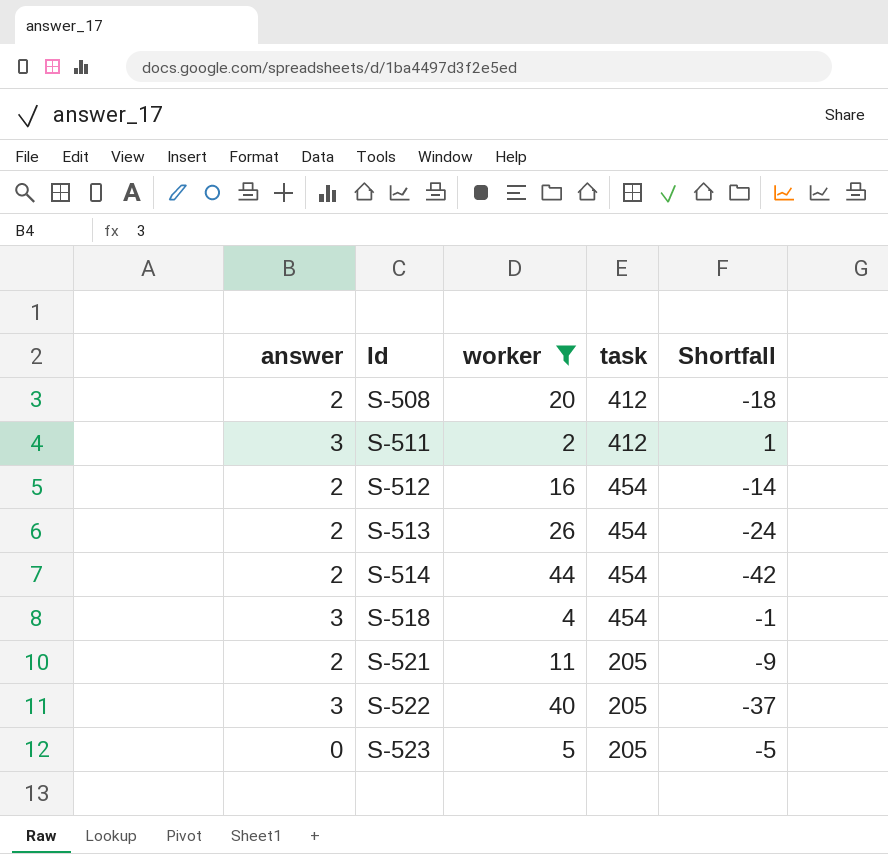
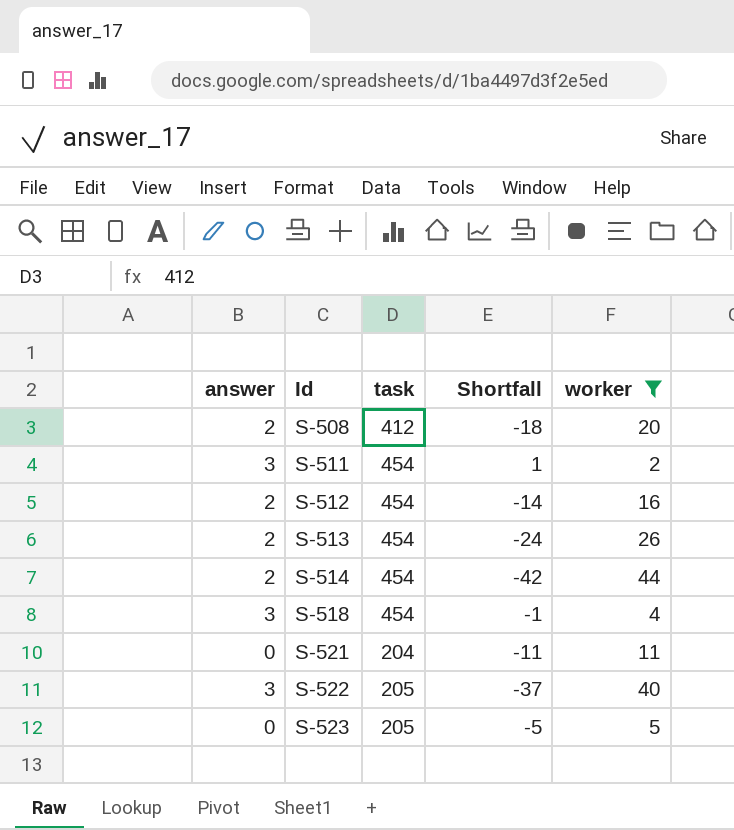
column worker | position: 3 -> 5
S-511 | task: 412 -> 454
S-521 | answer: 2 -> 0
S-521 | task: 205 -> 204
S-521 | Shortfall: -9 -> -11

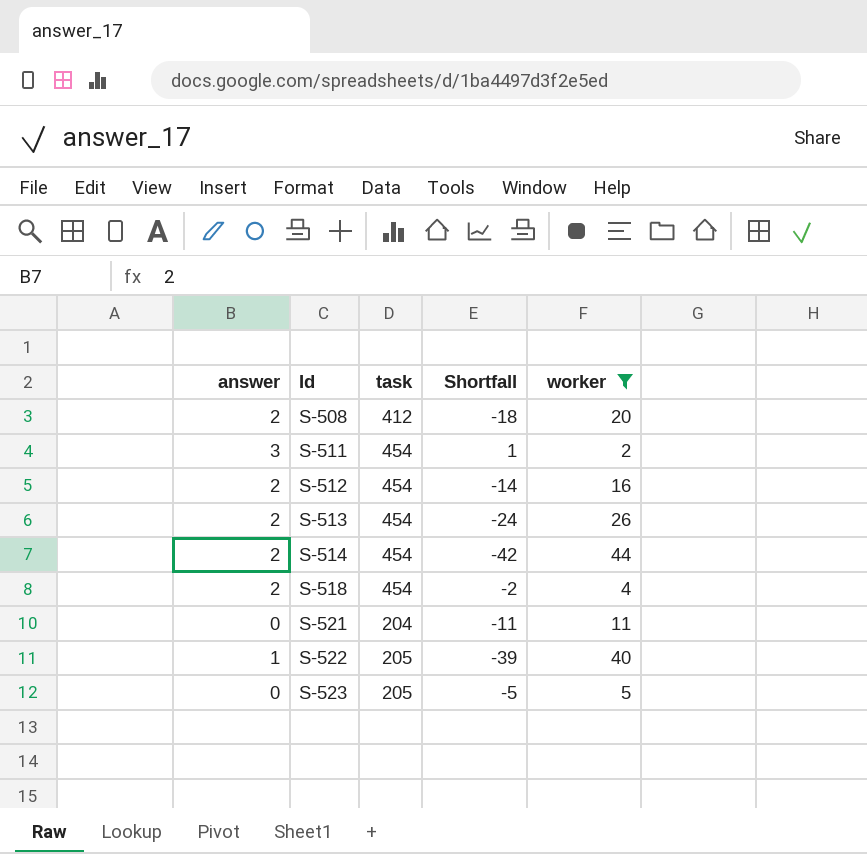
S-518 | answer: 3 -> 2
S-518 | Shortfall: -1 -> -2
S-522 | answer: 3 -> 1
S-522 | Shortfall: -37 -> -39

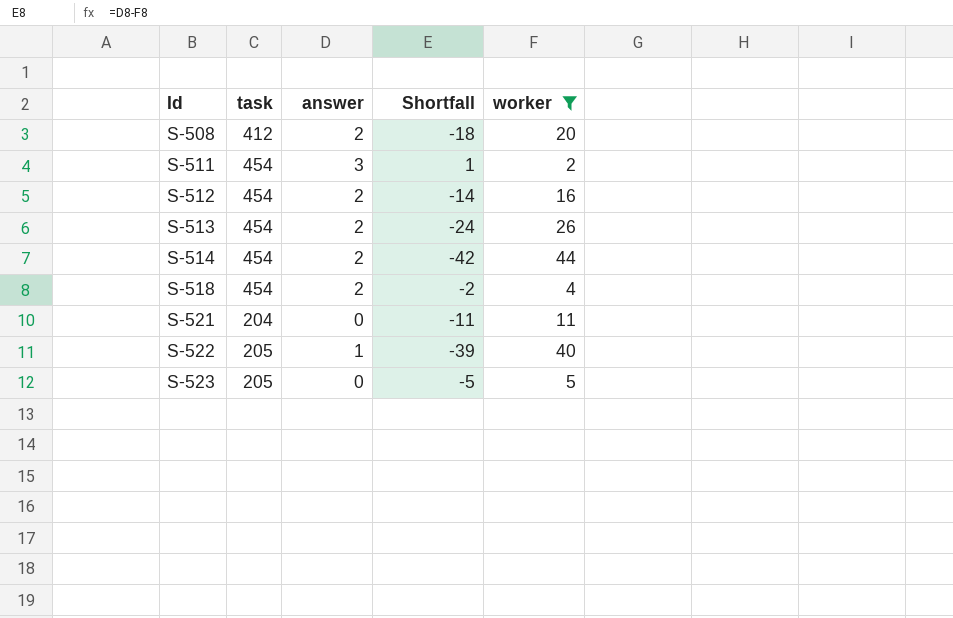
column answer | position: 1 -> 3

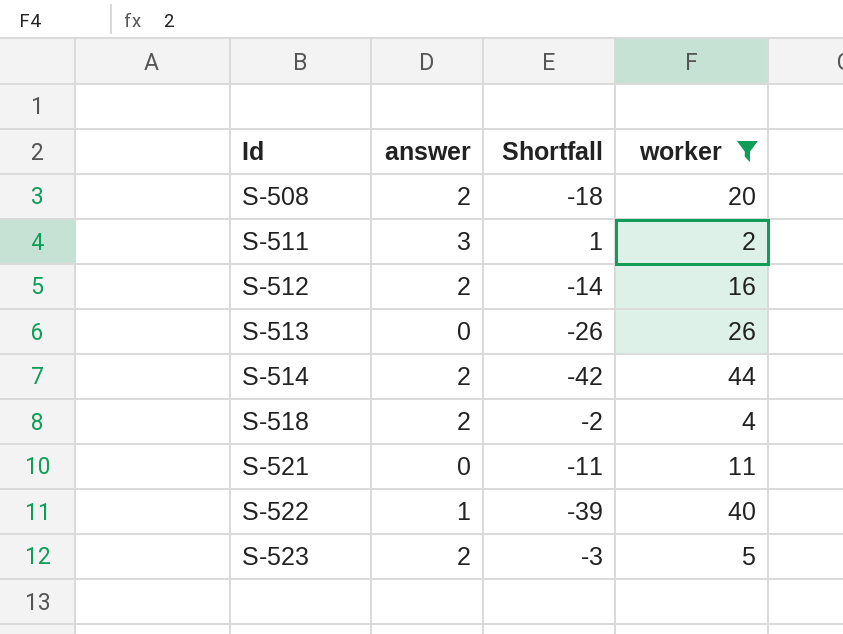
column task | position: 2 -> none
S-513 | answer: 2 -> 0
S-513 | Shortfall: -24 -> -26
S-523 | answer: 0 -> 2
S-523 | Shortfall: -5 -> -3

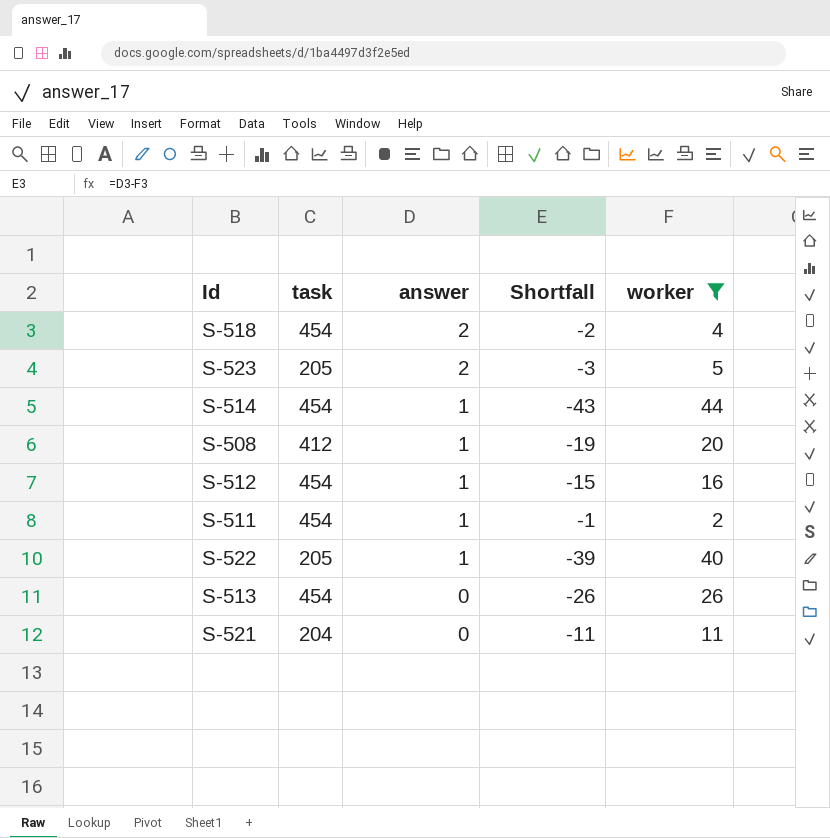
row order: Id ascending -> answer descending
column task | position: none -> 2
S-514 | answer: 2 -> 1
S-514 | Shortfall: -42 -> -43
S-508 | answer: 2 -> 1
S-508 | Shortfall: -18 -> -19
S-512 | answer: 2 -> 1
S-512 | Shortfall: -14 -> -15
S-511 | answer: 3 -> 1
S-511 | Shortfall: 1 -> -1

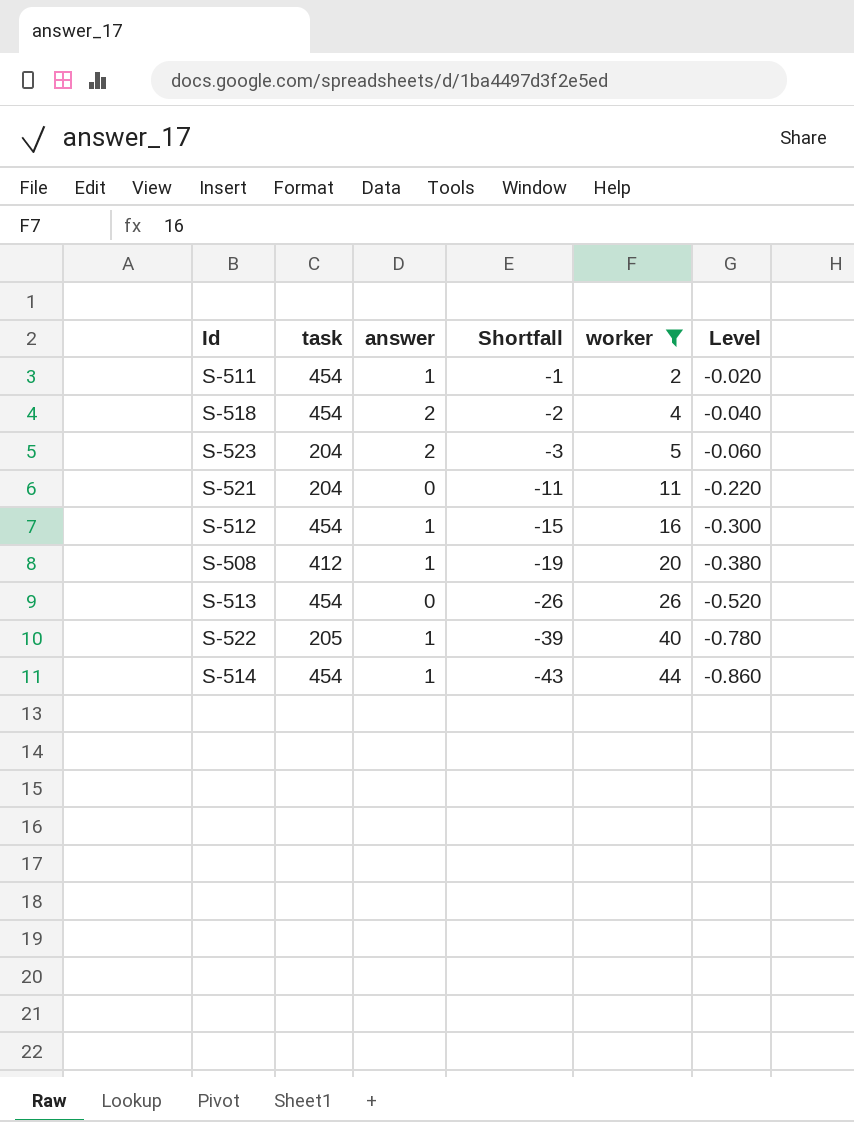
row order: answer descending -> Shortfall descending
column Level | formula: none -> [Shortfall] * 0.02
S-523 | task: 205 -> 204

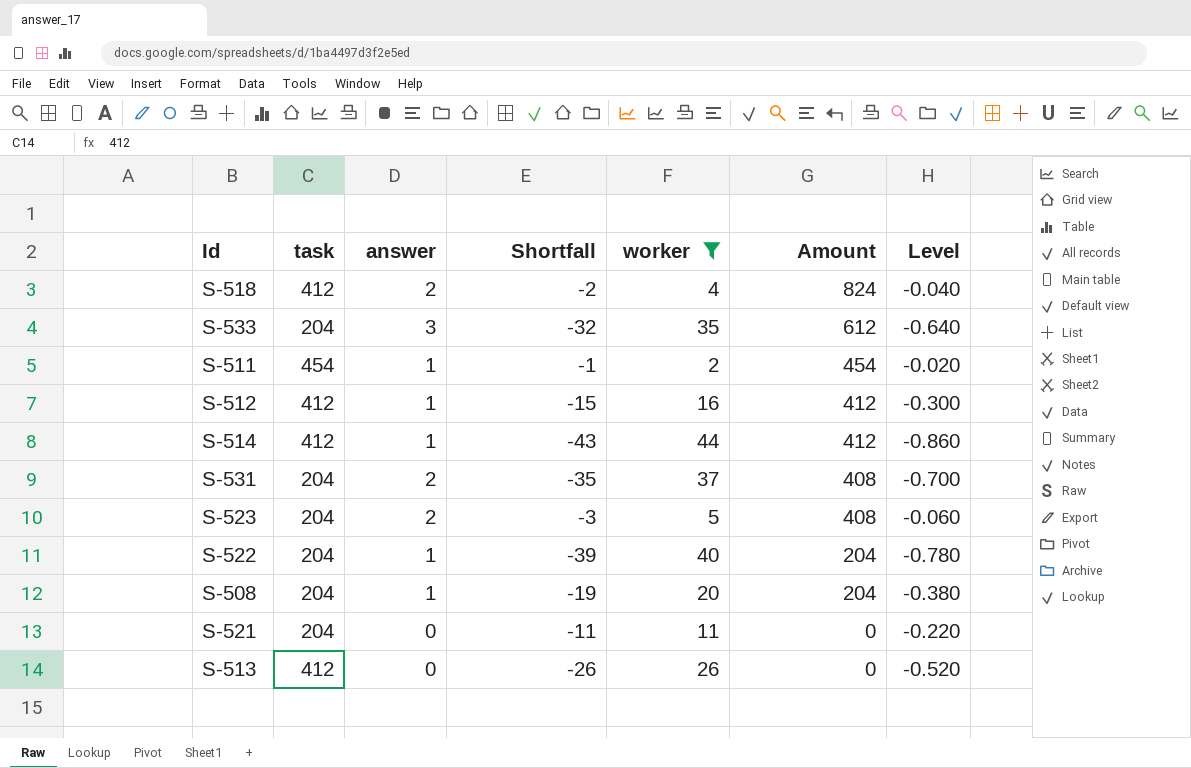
row order: Shortfall descending -> Amount descending
column Amount | formula: none -> [task] * [answer]
S-518 | task: 454 -> 412
row S-533: none -> 204 | 3 | -32 | 35 | 612 | -0.640
S-512 | task: 454 -> 412
S-514 | task: 454 -> 412
row S-531: none -> 204 | 2 | -35 | 37 | 408 | -0.700
S-522 | task: 205 -> 204
S-508 | task: 412 -> 204
S-513 | task: 454 -> 412

